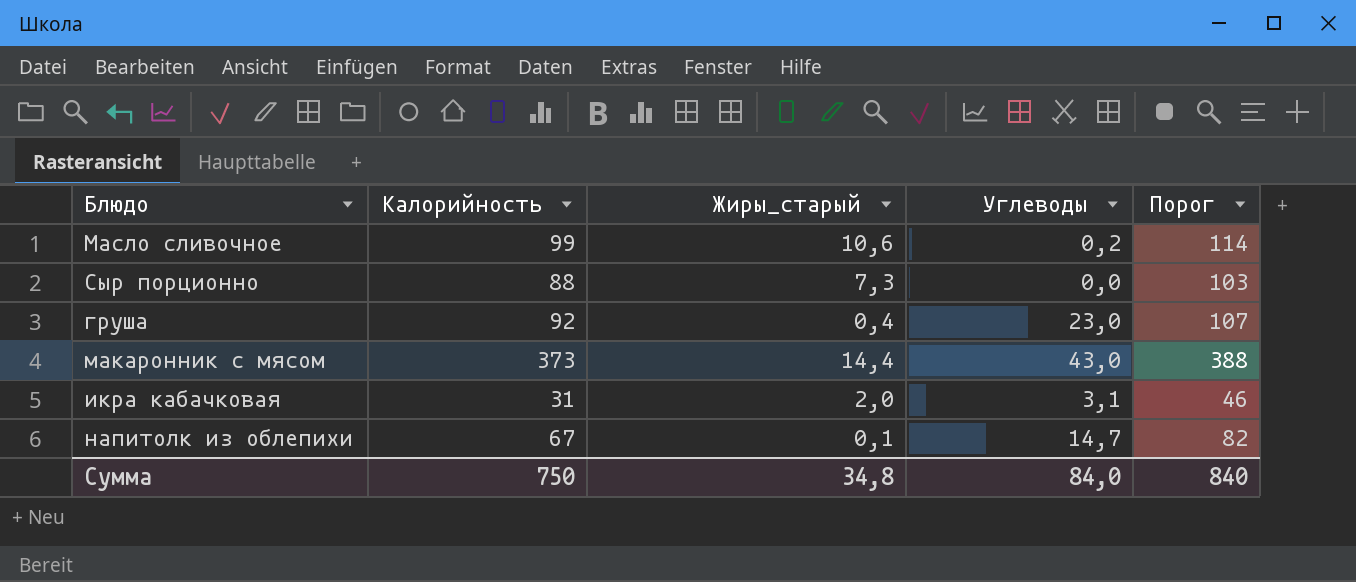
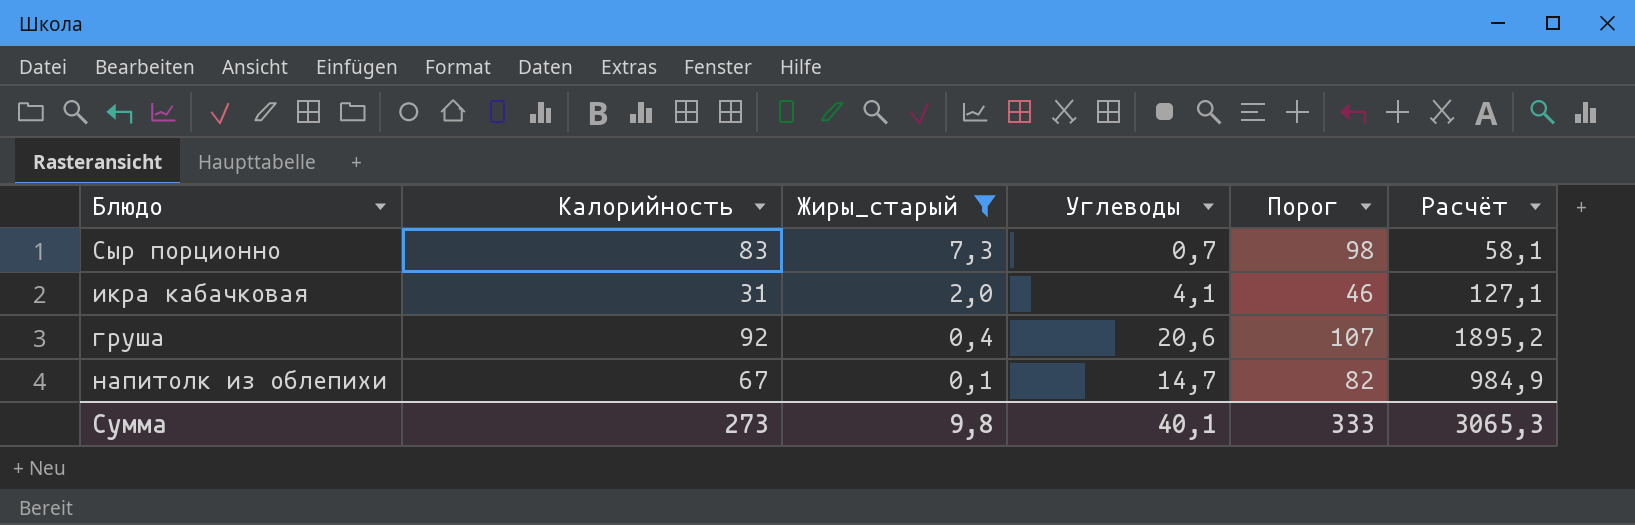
filter: none -> Жиры_старый <= 7,3
row order: none -> Жиры_старый descending
column Расчёт | formula: none -> [Калорийность] * [Углеводы]
Сыр порционно | Калорийность: 88 -> 83
Сыр порционно | Углеводы: 0,0 -> 0,7
Сыр порционно | Порог: 103 -> 98
икра кабачковая | Углеводы: 3,1 -> 4,1
груша | Углеводы: 23,0 -> 20,6
Сумма | Калорийность: 750 -> 273
Сумма | Жиры_старый: 34,8 -> 9,8
Сумма | Углеводы: 84,0 -> 40,1
Сумма | Порог: 840 -> 333

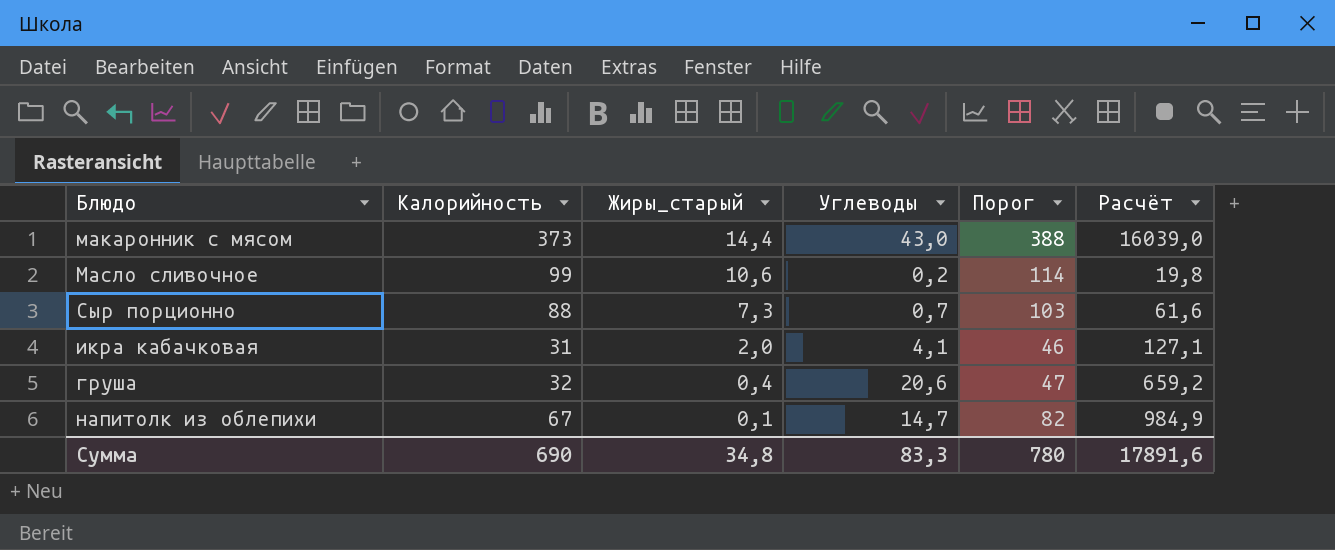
filter: Жиры_старый <= 7,3 -> none
Сыр порционно | Калорийность: 83 -> 88
Сыр порционно | Порог: 98 -> 103
Сыр порционно | Расчёт: 58,1 -> 61,6
груша | Калорийность: 92 -> 32
груша | Порог: 107 -> 47
груша | Расчёт: 1895,2 -> 659,2
Сумма | Калорийность: 273 -> 690
Сумма | Жиры_старый: 9,8 -> 34,8
Сумма | Углеводы: 40,1 -> 83,3
Сумма | Порог: 333 -> 780
Сумма | Расчёт: 3065,3 -> 17891,6

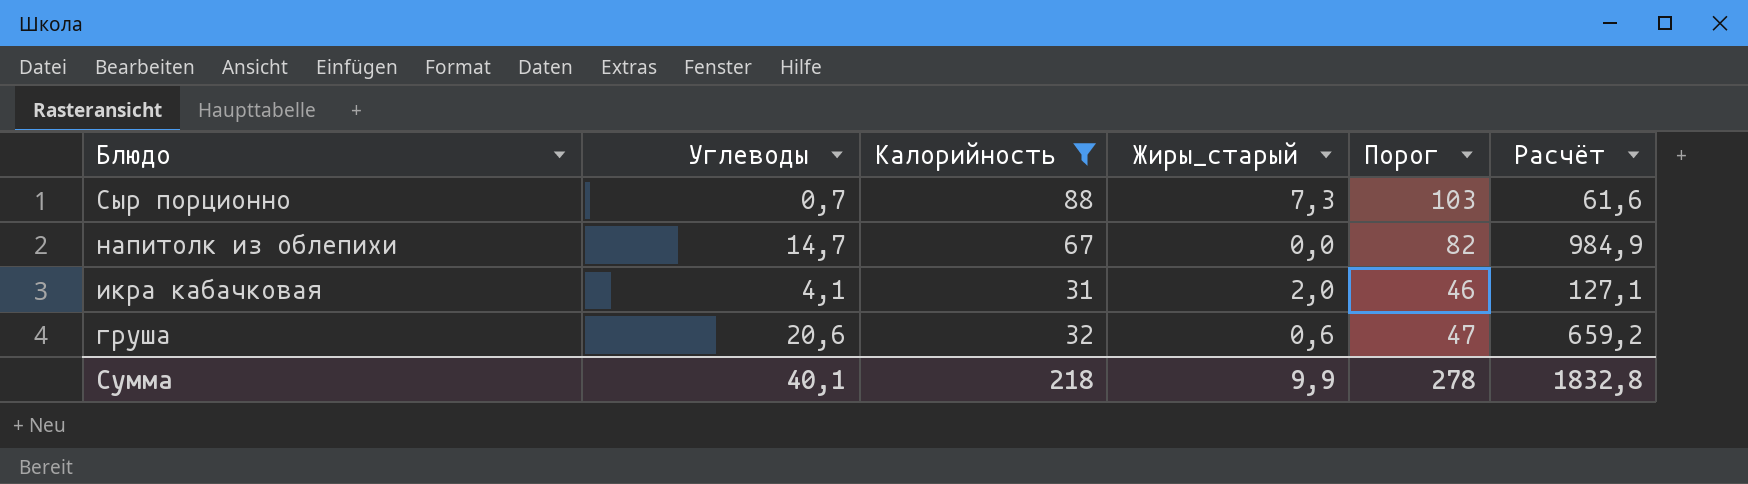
filter: none -> Калорийность <= 88
row order: Жиры_старый descending -> Блюдо descending
column Углеводы | position: 4 -> 2
напитолк из облепихи | Жиры_старый: 0,1 -> 0,0
груша | Жиры_старый: 0,4 -> 0,6
Сумма | Углеводы: 83,3 -> 40,1
Сумма | Калорийность: 690 -> 218
Сумма | Жиры_старый: 34,8 -> 9,9
Сумма | Порог: 780 -> 278
Сумма | Расчёт: 17891,6 -> 1832,8

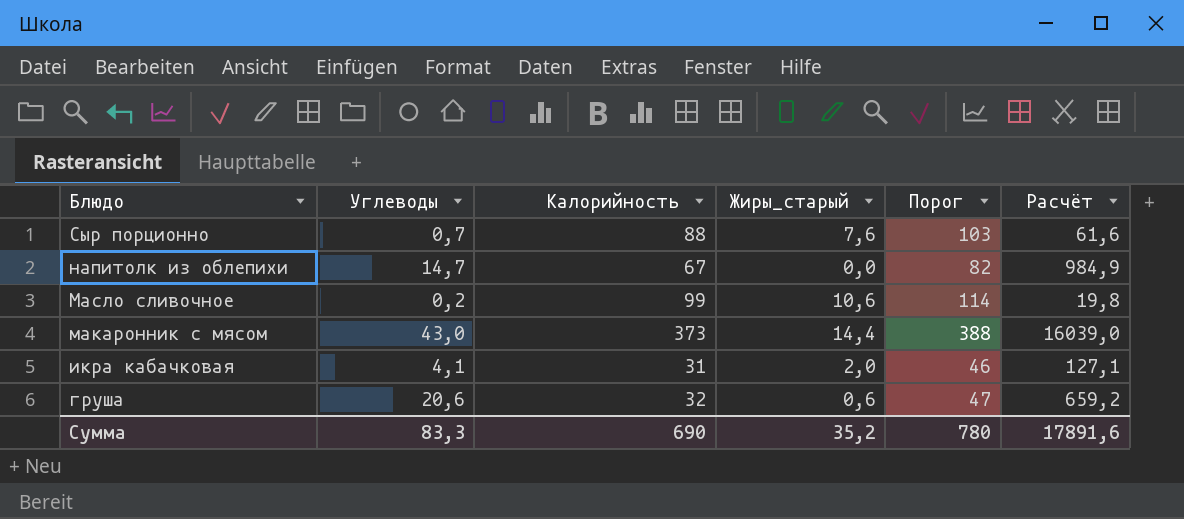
filter: Калорийность <= 88 -> none
Сыр порционно | Жиры_старый: 7,3 -> 7,6
Сумма | Углеводы: 40,1 -> 83,3
Сумма | Калорийность: 218 -> 690
Сумма | Жиры_старый: 9,9 -> 35,2
Сумма | Порог: 278 -> 780
Сумма | Расчёт: 1832,8 -> 17891,6

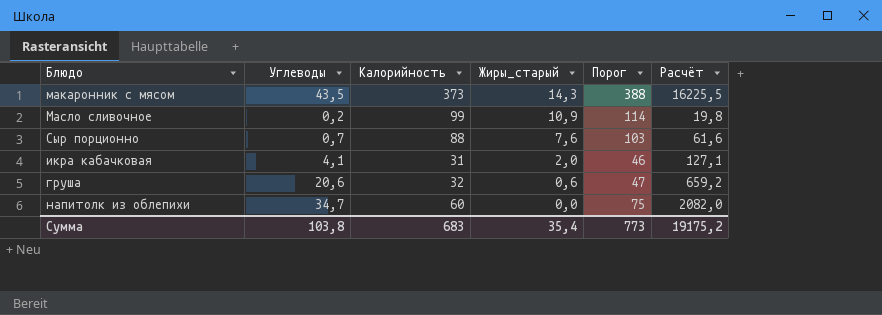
row order: Блюдо descending -> Жиры_старый descending
макаронник с мясом | Углеводы: 43,0 -> 43,5
макаронник с мясом | Жиры_старый: 14,4 -> 14,3
макаронник с мясом | Расчёт: 16039,0 -> 16225,5
Масло сливочное | Жиры_старый: 10,6 -> 10,9
напитолк из облепихи | Углеводы: 14,7 -> 34,7
напитолк из облепихи | Калорийность: 67 -> 60
напитолк из облепихи | Порог: 82 -> 75
напитолк из облепихи | Расчёт: 984,9 -> 2082,0
Сумма | Углеводы: 83,3 -> 103,8
Сумма | Калорийность: 690 -> 683
Сумма | Жиры_старый: 35,2 -> 35,4
Сумма | Порог: 780 -> 773
Сумма | Расчёт: 17891,6 -> 19175,2

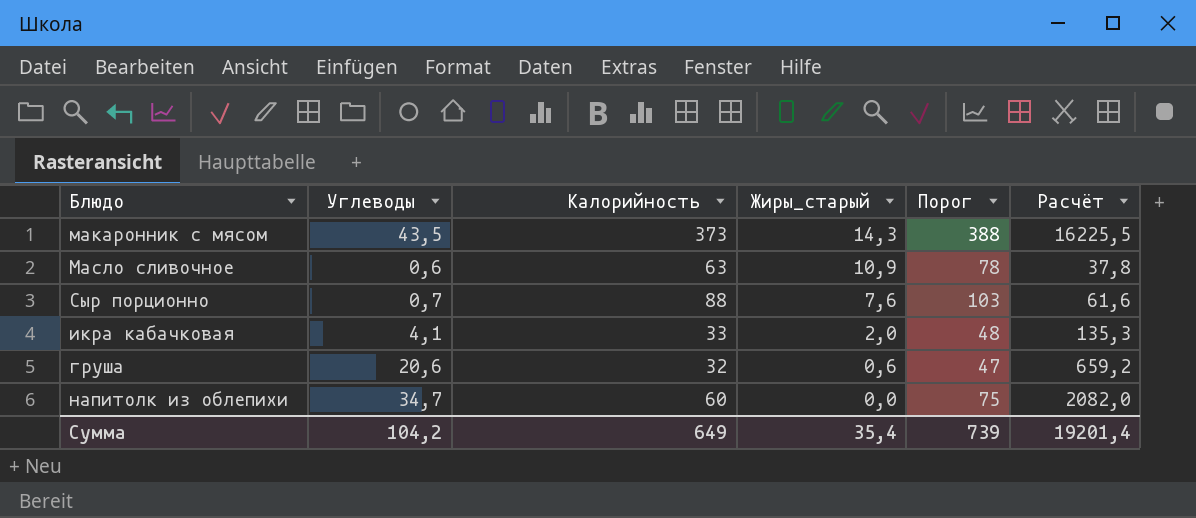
Масло сливочное | Углеводы: 0,2 -> 0,6
Масло сливочное | Калорийность: 99 -> 63
Масло сливочное | Порог: 114 -> 78
Масло сливочное | Расчёт: 19,8 -> 37,8
икра кабачковая | Калорийность: 31 -> 33
икра кабачковая | Порог: 46 -> 48
икра кабачковая | Расчёт: 127,1 -> 135,3
Сумма | Углеводы: 103,8 -> 104,2
Сумма | Калорийность: 683 -> 649
Сумма | Порог: 773 -> 739
Сумма | Расчёт: 19175,2 -> 19201,4

